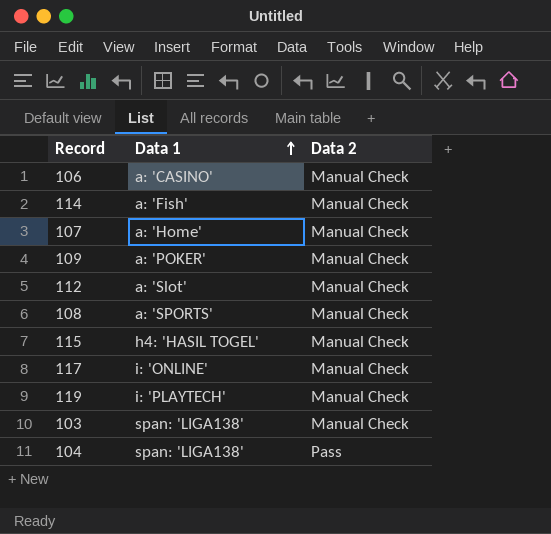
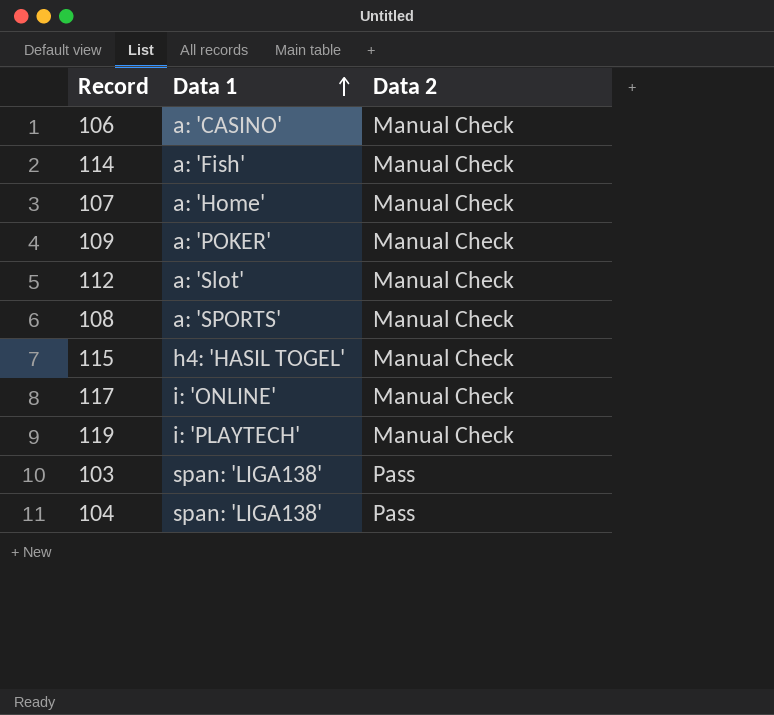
103 | Data 2: Manual Check -> Pass

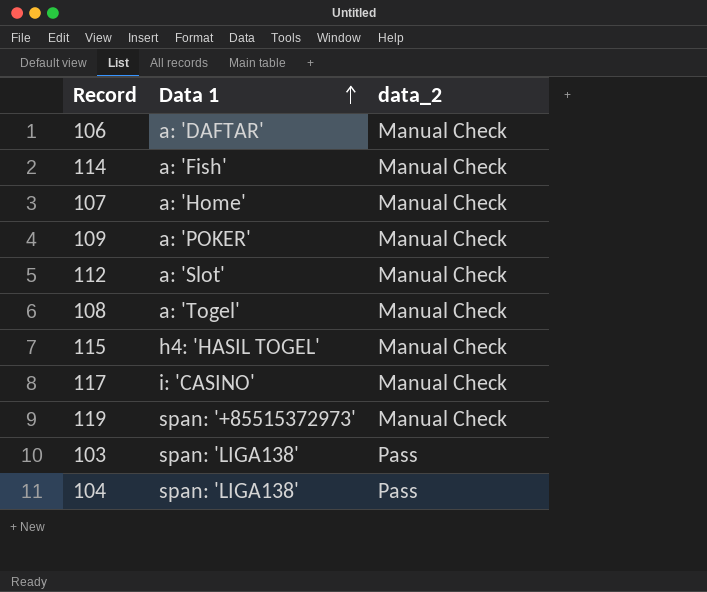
column name: Data 2 -> data_2
106 | Data 1: a: 'CASINO' -> a: 'DAFTAR'
108 | Data 1: a: 'SPORTS' -> a: 'Togel'
117 | Data 1: i: 'ONLINE' -> i: 'CASINO'
119 | Data 1: i: 'PLAYTECH' -> span: '+85515372973'

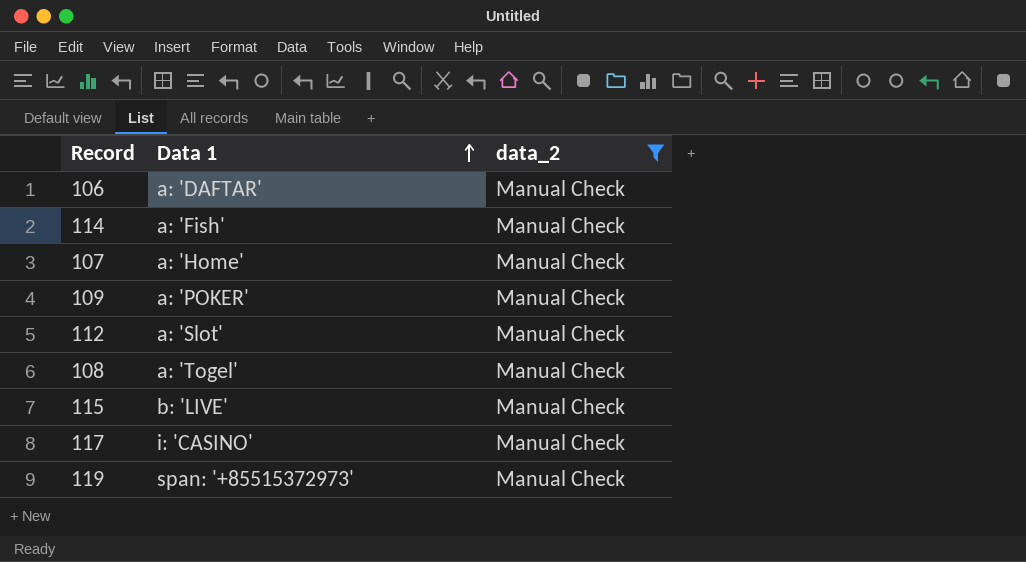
filter: none -> data_2 = Manual Check
115 | Data 1: h4: 'HASIL TOGEL' -> b: 'LIVE'

